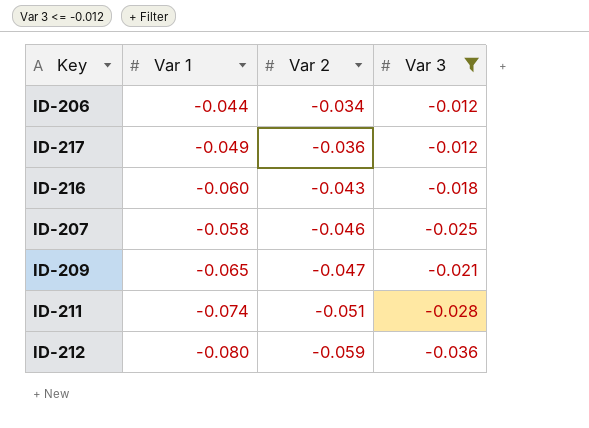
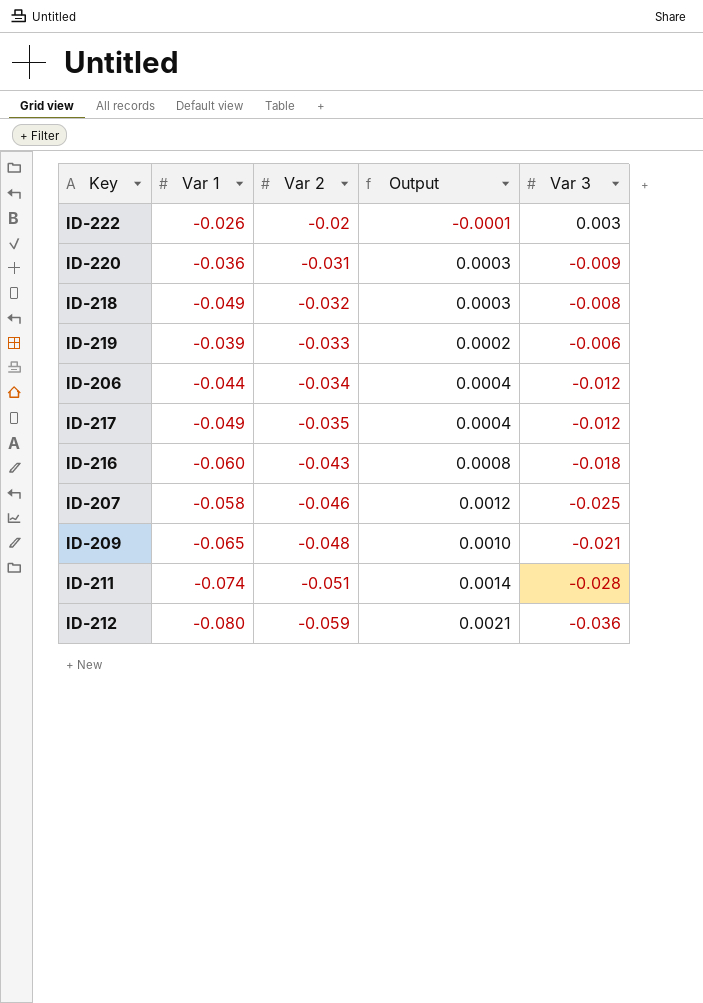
filter: Var 3 <= -0.012 -> none
column Output | formula: none -> [Var 2] * [Var 3]
ID-217 | Var 2: -0.036 -> -0.035
ID-209 | Var 2: -0.047 -> -0.048

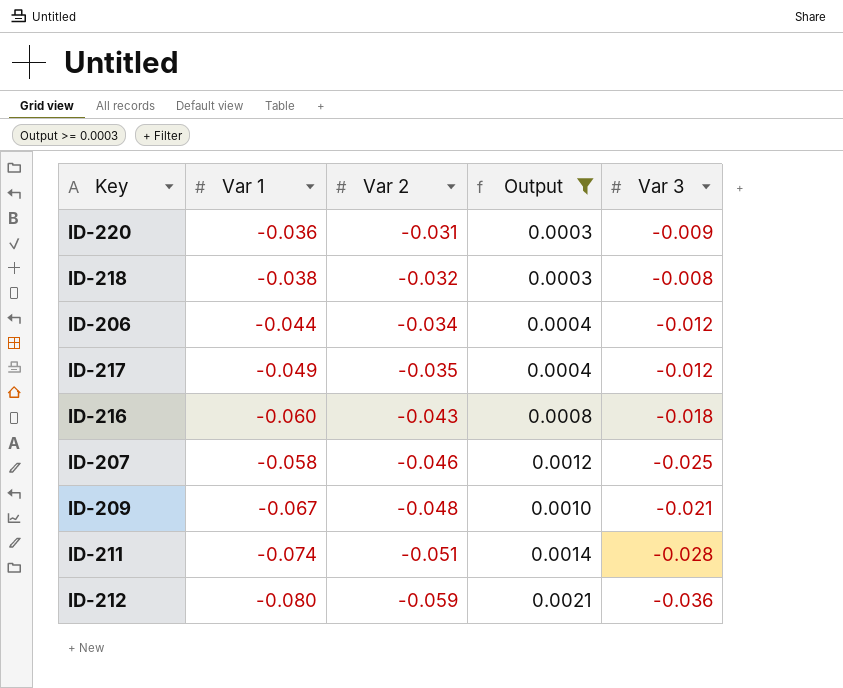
filter: none -> Output >= 0.0003
ID-218 | Var 1: -0.049 -> -0.038
ID-209 | Var 1: -0.065 -> -0.067

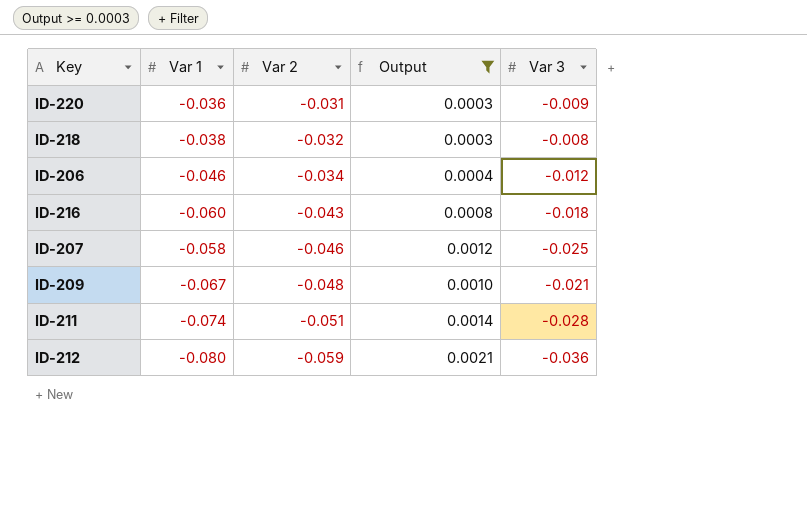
row ID-217: -0.049 | -0.035 | 0.0004 | -0.012 -> none
ID-206 | Var 1: -0.044 -> -0.046

